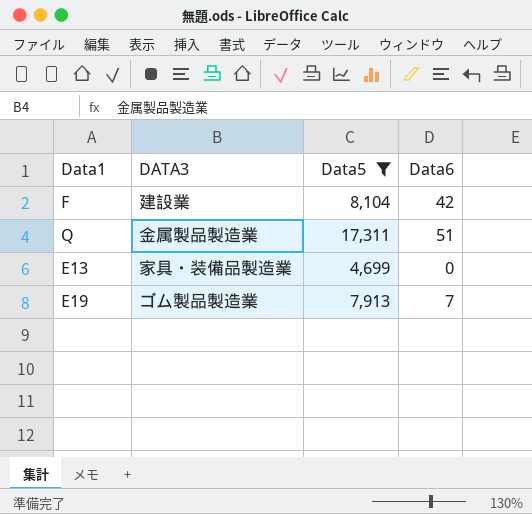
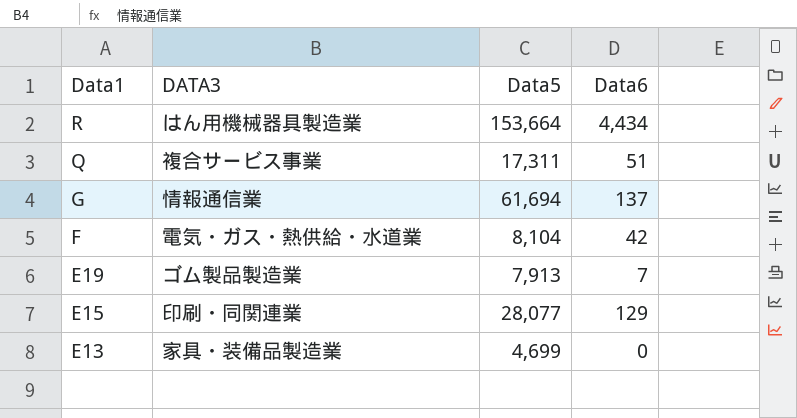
filter: Data5 <= 17,311 -> none
row order: none -> Data1 descending
Q | DATA3: 金属製品製造業 -> 複合サービス事業
F | DATA3: 建設業 -> 電気・ガス・熱供給・水道業

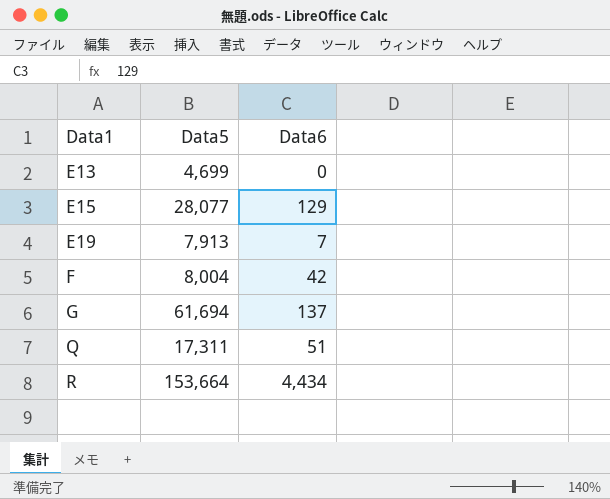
row order: Data1 descending -> Data1 ascending
column DATA3 | position: 2 -> none
F | Data5: 8,104 -> 8,004

